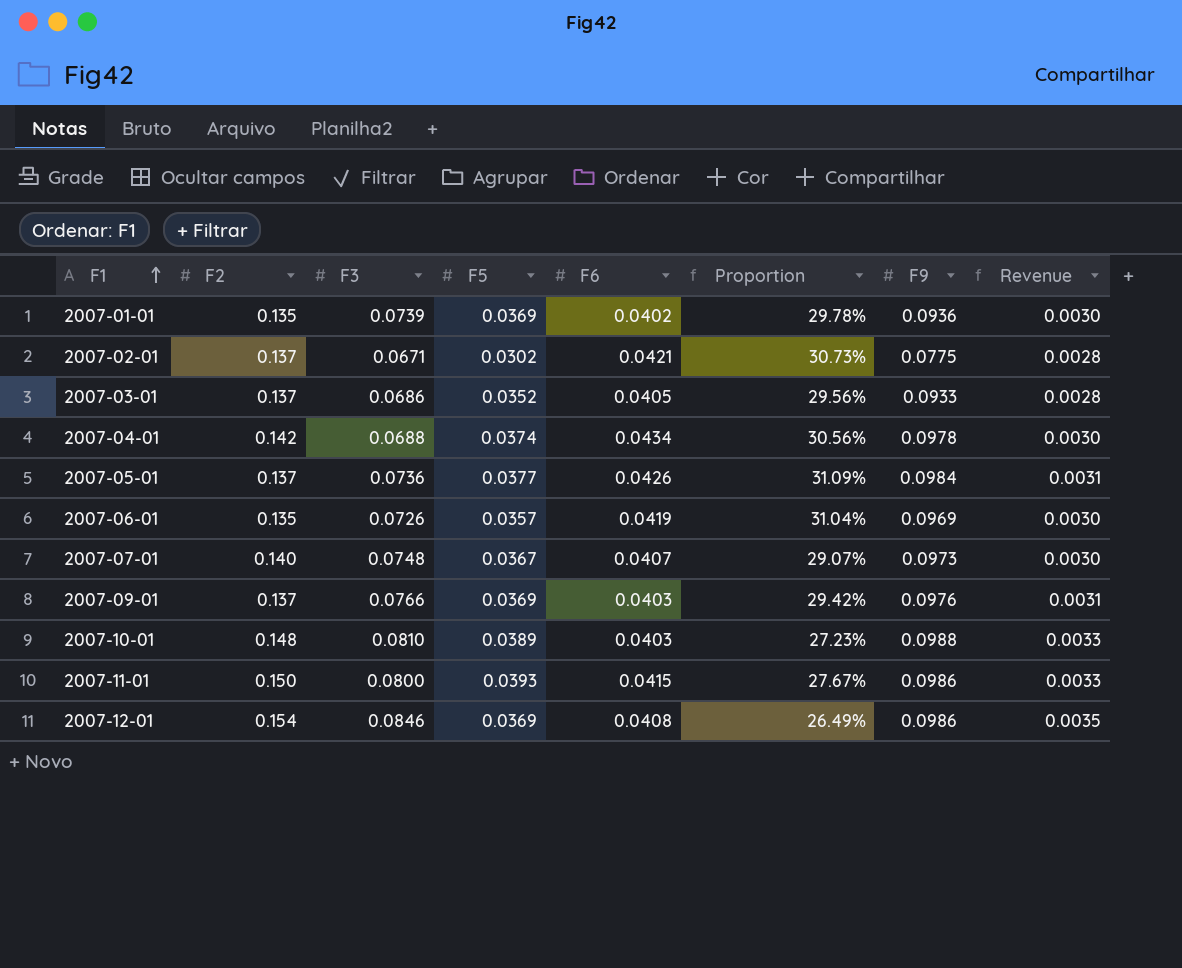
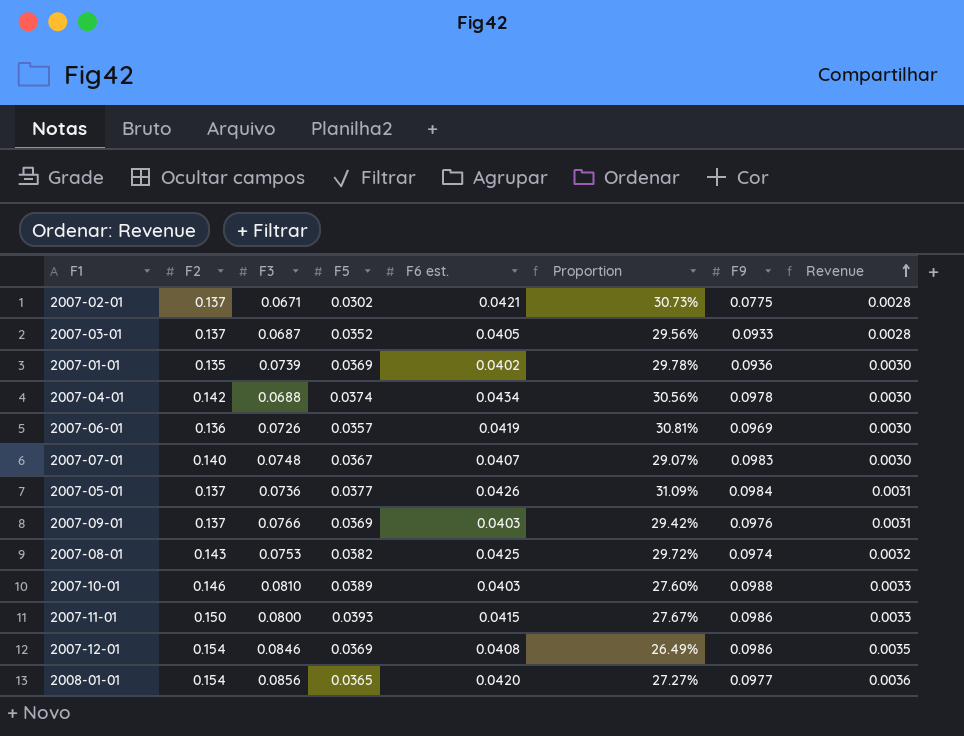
row order: F1 ascending -> Revenue ascending
column name: F6 -> F6 est.
2007-03-01 | F3: 0.0686 -> 0.0687
2007-06-01 | F2: 0.135 -> 0.136
2007-06-01 | Proportion: 31.04% -> 30.81%
2007-07-01 | F9: 0.0973 -> 0.0983
row 2007-08-01: none -> 0.143 | 0.0753 | 0.0382 | 0.0425 | 29.72% | 0.0974 | 0.0032
2007-10-01 | F2: 0.148 -> 0.146
2007-10-01 | Proportion: 27.23% -> 27.60%
row 2008-01-01: none -> 0.154 | 0.0856 | 0.0365 | 0.0420 | 27.27% | 0.0977 | 0.0036

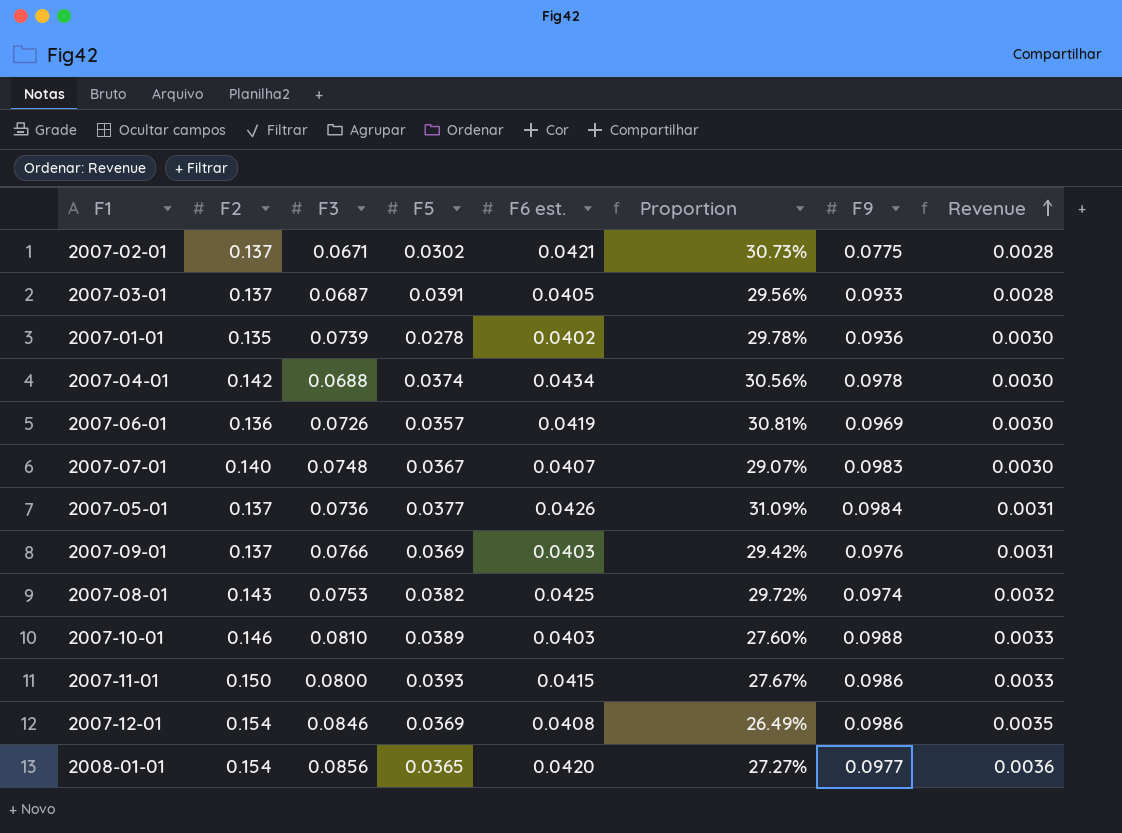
2007-03-01 | F5: 0.0352 -> 0.0391
2007-01-01 | F5: 0.0369 -> 0.0278

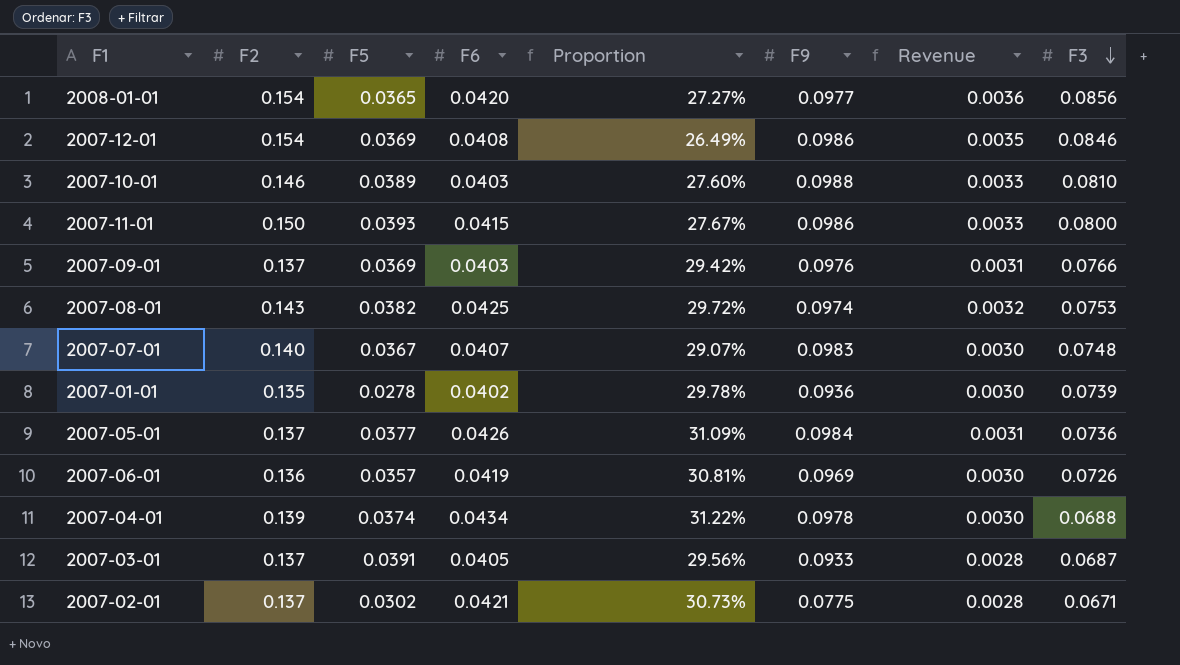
row order: Revenue ascending -> F3 descending
column name: F6 est. -> F6
column F3 | position: 3 -> 8
2007-04-01 | F2: 0.142 -> 0.139
2007-04-01 | Proportion: 30.56% -> 31.22%

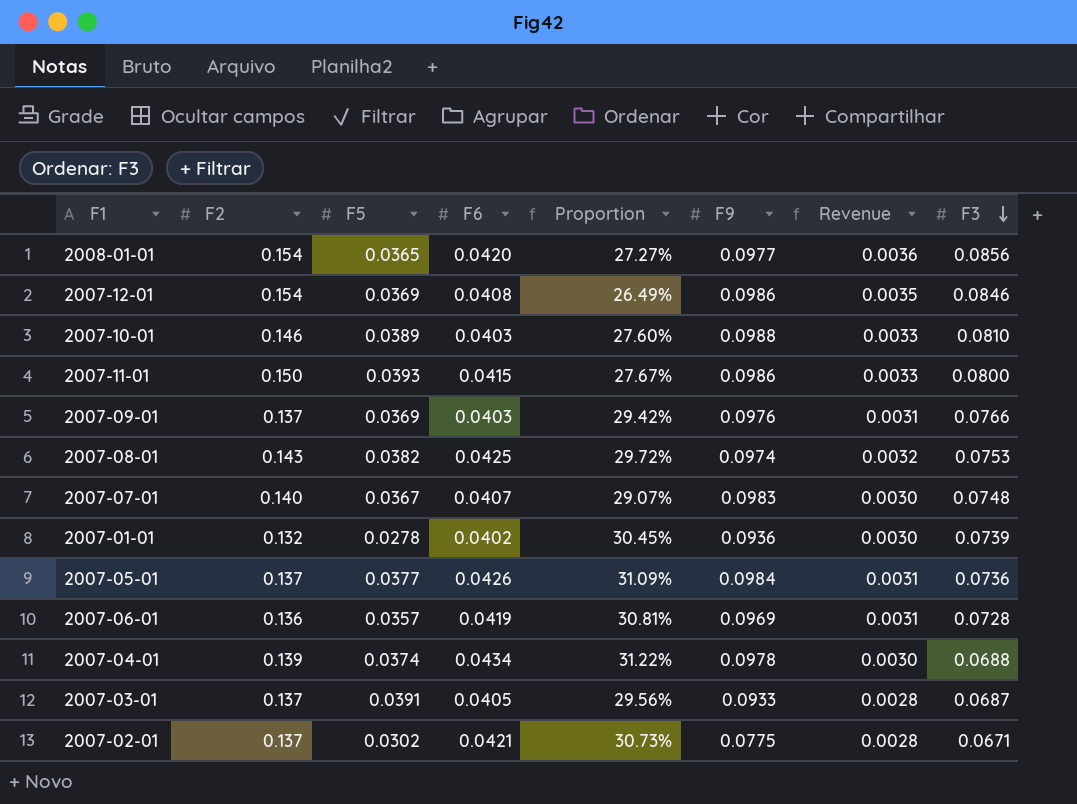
2007-01-01 | F2: 0.135 -> 0.132
2007-01-01 | Proportion: 29.78% -> 30.45%
2007-06-01 | Revenue: 0.0030 -> 0.0031
2007-06-01 | F3: 0.0726 -> 0.0728

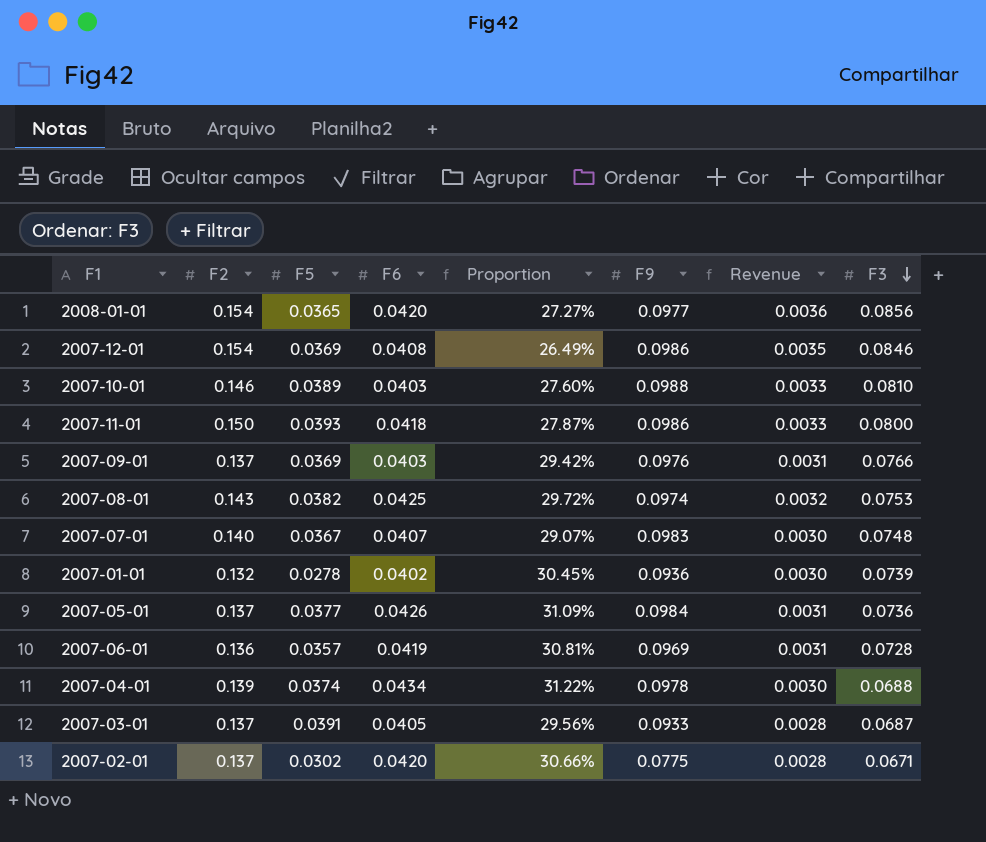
2007-11-01 | F6: 0.0415 -> 0.0418
2007-11-01 | Proportion: 27.67% -> 27.87%
2007-02-01 | F6: 0.0421 -> 0.0420
2007-02-01 | Proportion: 30.73% -> 30.66%

